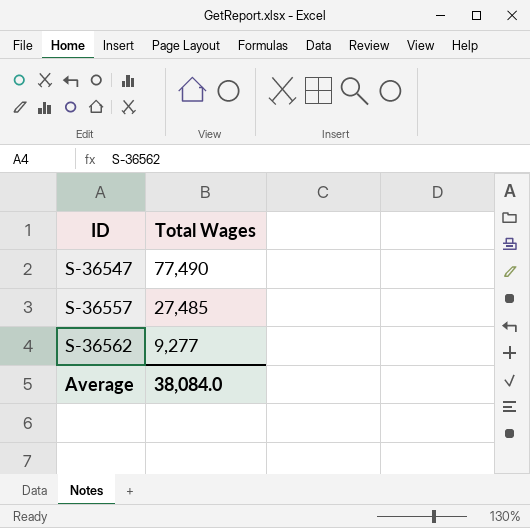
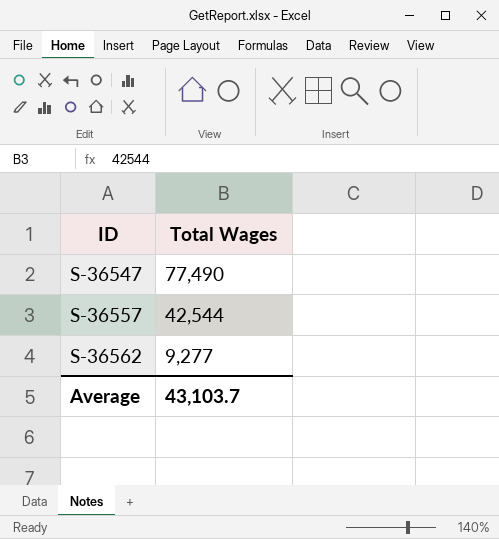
S-36557 | Total Wages: 27,485 -> 42,544
Average | Total Wages: 38,084.0 -> 43,103.7

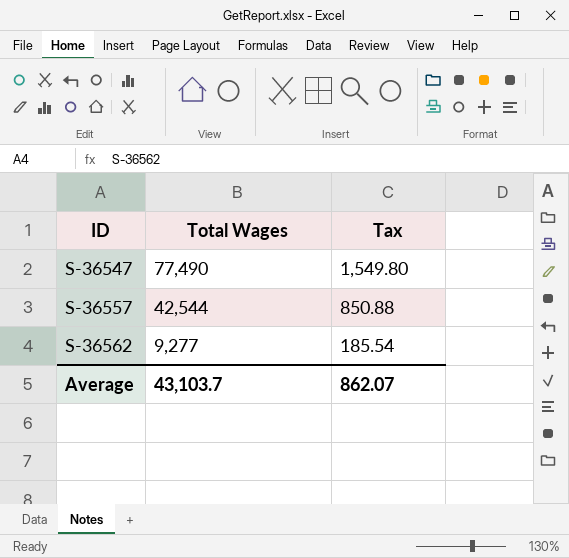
column Tax | formula: none -> [Total Wages] * 0.02

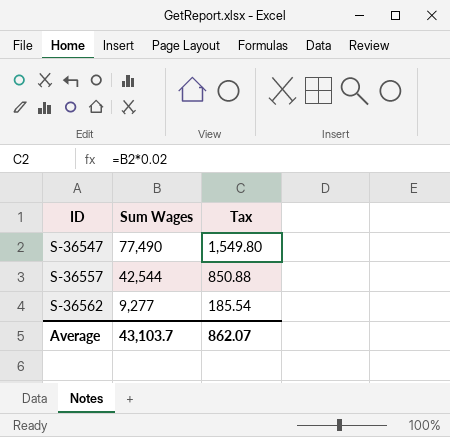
column name: Total Wages -> Sum Wages

